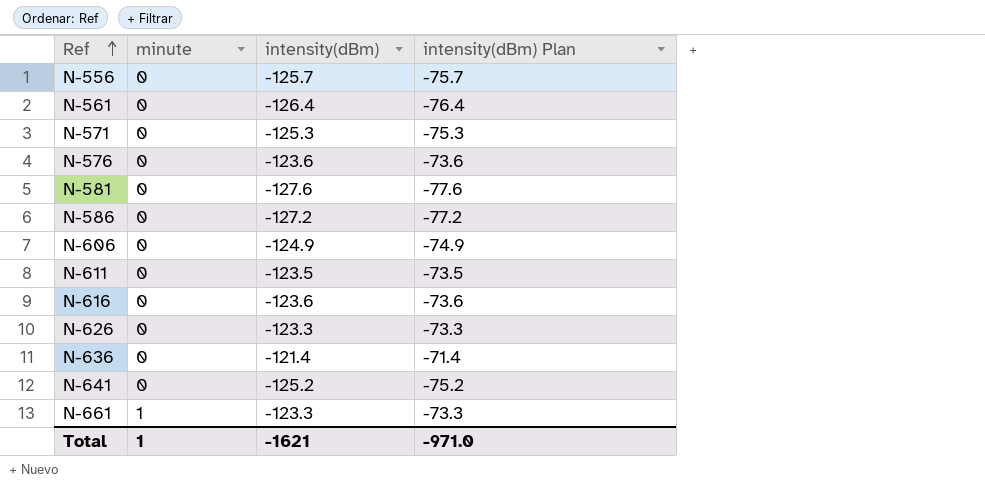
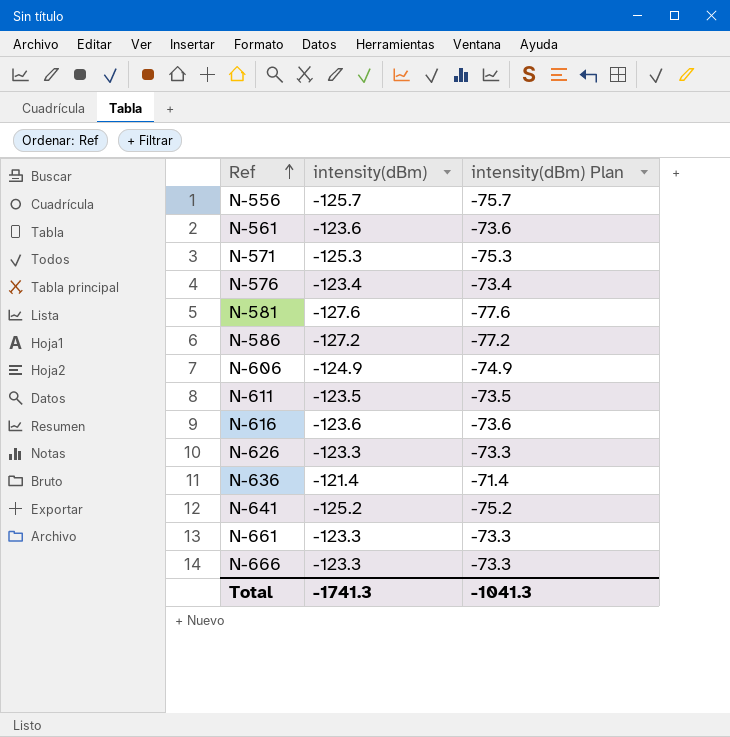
column minute | position: 2 -> none
N-561 | intensity(dBm): -126.4 -> -123.6
N-561 | intensity(dBm) Plan: -76.4 -> -73.6
N-576 | intensity(dBm): -123.6 -> -123.4
N-576 | intensity(dBm) Plan: -73.6 -> -73.4
row N-666: none -> -123.3 | -73.3
Total | intensity(dBm): -1621 -> -1741.3
Total | intensity(dBm) Plan: -971.0 -> -1041.3

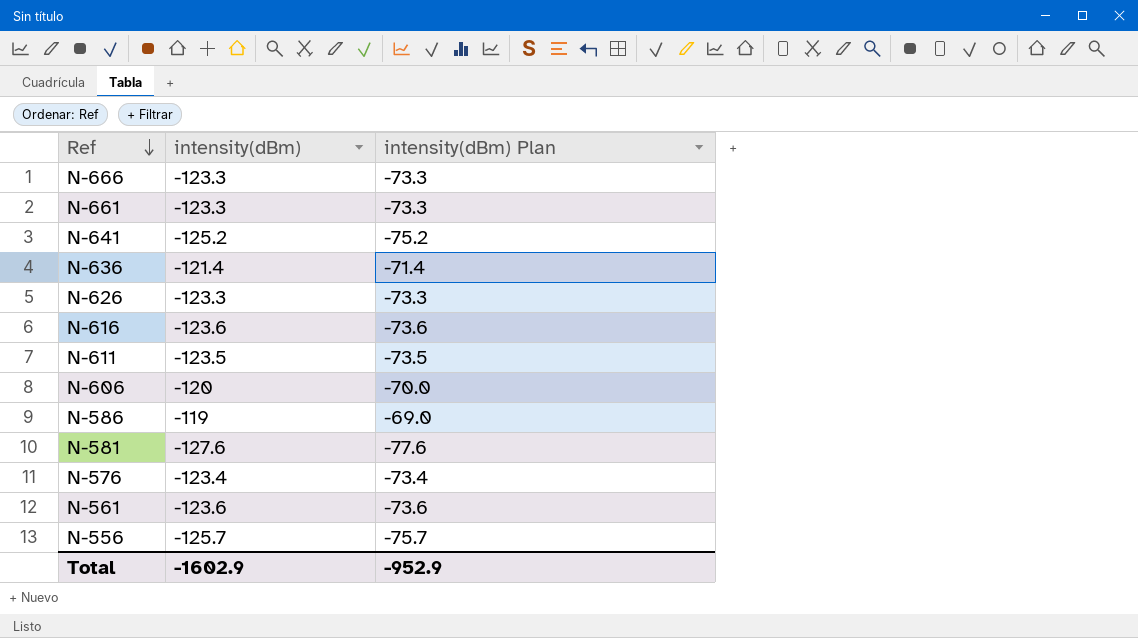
row order: Ref ascending -> Ref descending
row N-571: -125.3 | -75.3 -> none
N-606 | intensity(dBm): -124.9 -> -120
N-606 | intensity(dBm) Plan: -74.9 -> -70.0
N-586 | intensity(dBm): -127.2 -> -119
N-586 | intensity(dBm) Plan: -77.2 -> -69.0
Total | intensity(dBm): -1741.3 -> -1602.9
Total | intensity(dBm) Plan: -1041.3 -> -952.9

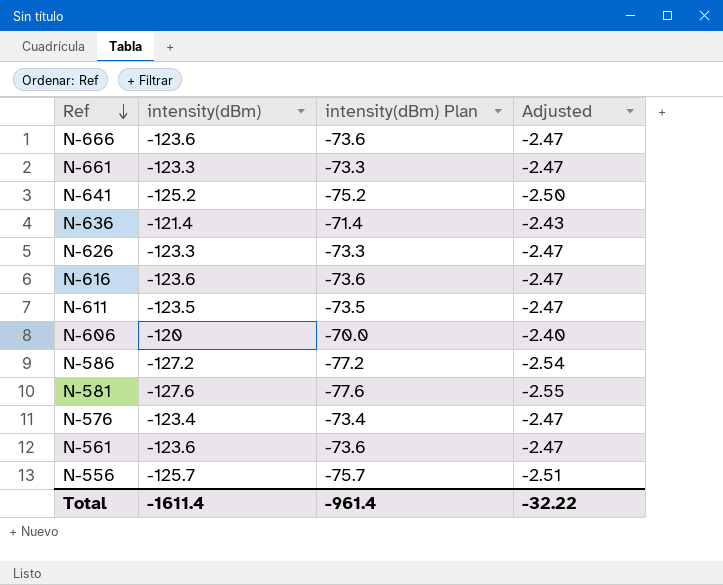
column Adjusted | formula: none -> [intensity(dBm)] * 0.02
N-666 | intensity(dBm): -123.3 -> -123.6
N-666 | intensity(dBm) Plan: -73.3 -> -73.6
N-586 | intensity(dBm): -119 -> -127.2
N-586 | intensity(dBm) Plan: -69.0 -> -77.2
Total | intensity(dBm): -1602.9 -> -1611.4
Total | intensity(dBm) Plan: -952.9 -> -961.4

